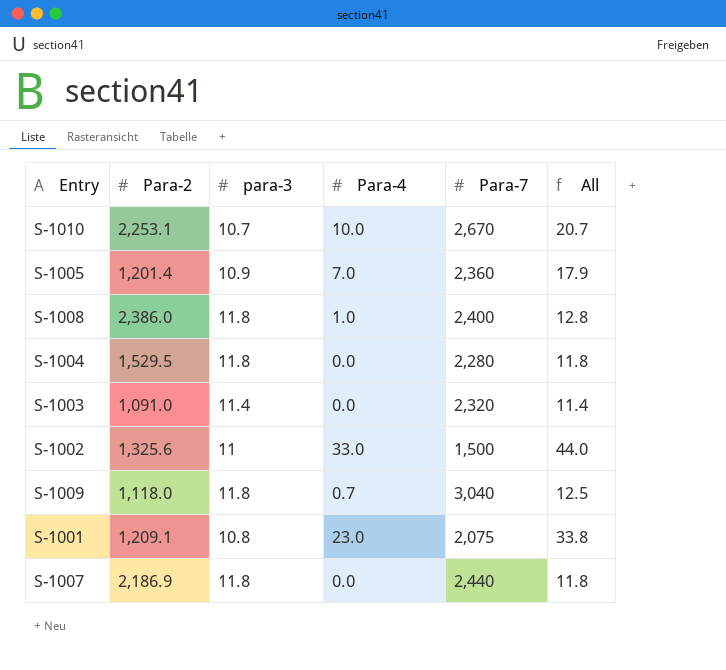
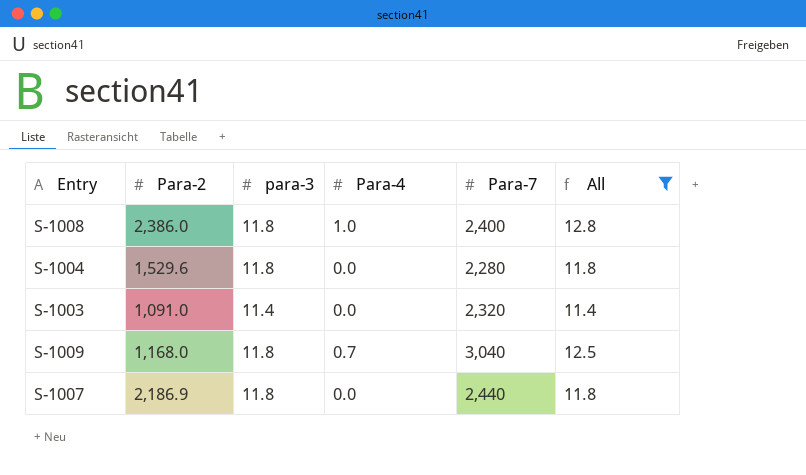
filter: none -> All <= 12.8
S-1004 | Para-2: 1,529.5 -> 1,529.6
S-1009 | Para-2: 1,118.0 -> 1,168.0

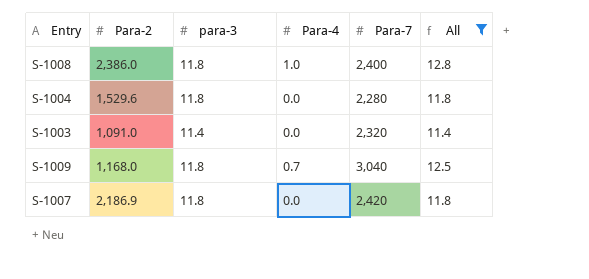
S-1007 | Para-7: 2,440 -> 2,420

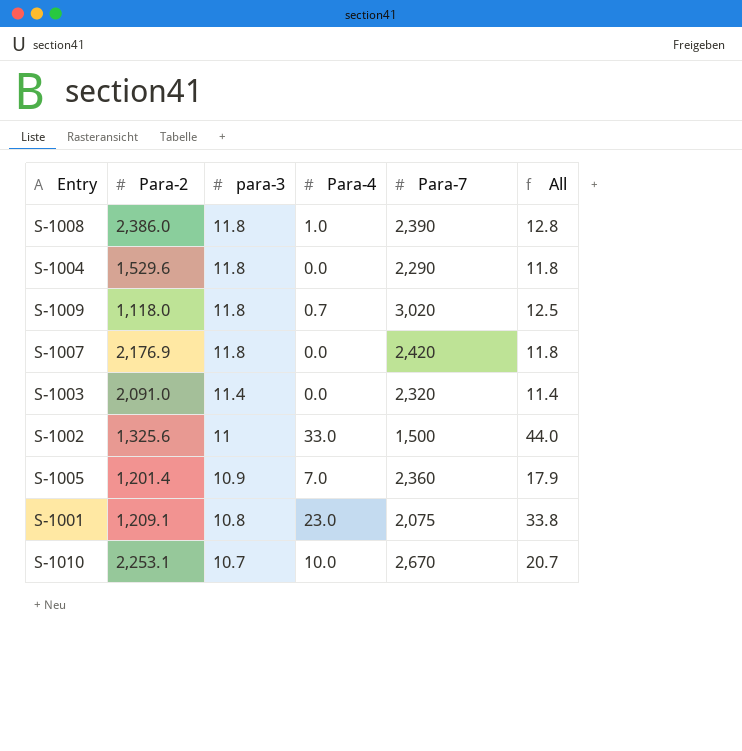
filter: All <= 12.8 -> none
row order: none -> para-3 descending
S-1008 | Para-7: 2,400 -> 2,390
S-1004 | Para-7: 2,280 -> 2,290
S-1009 | Para-2: 1,168.0 -> 1,118.0
S-1009 | Para-7: 3,040 -> 3,020
S-1007 | Para-2: 2,186.9 -> 2,176.9
S-1003 | Para-2: 1,091.0 -> 2,091.0

